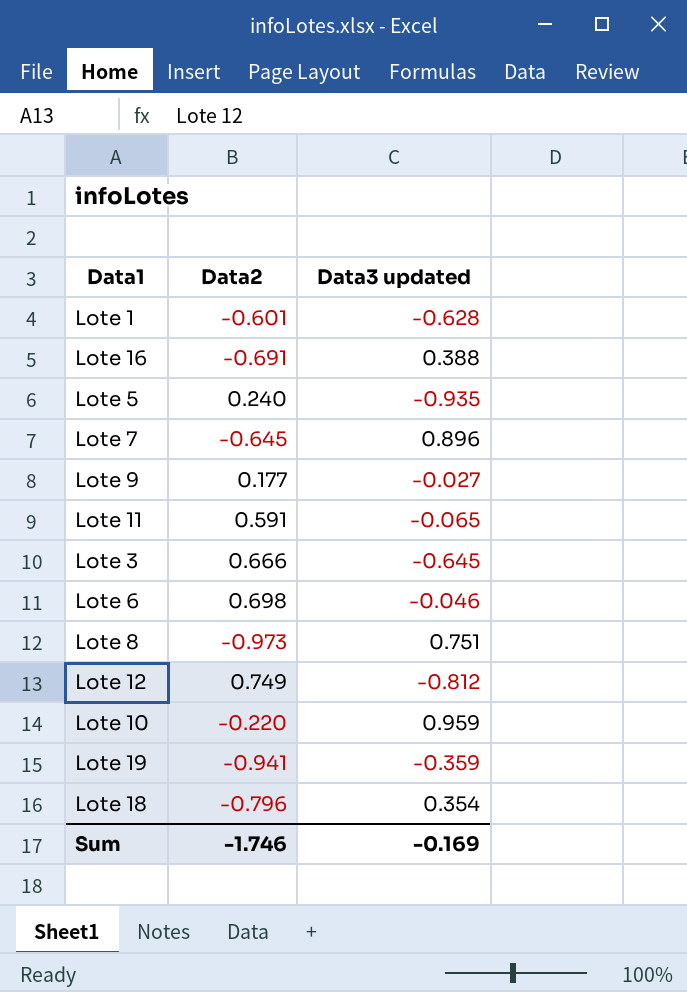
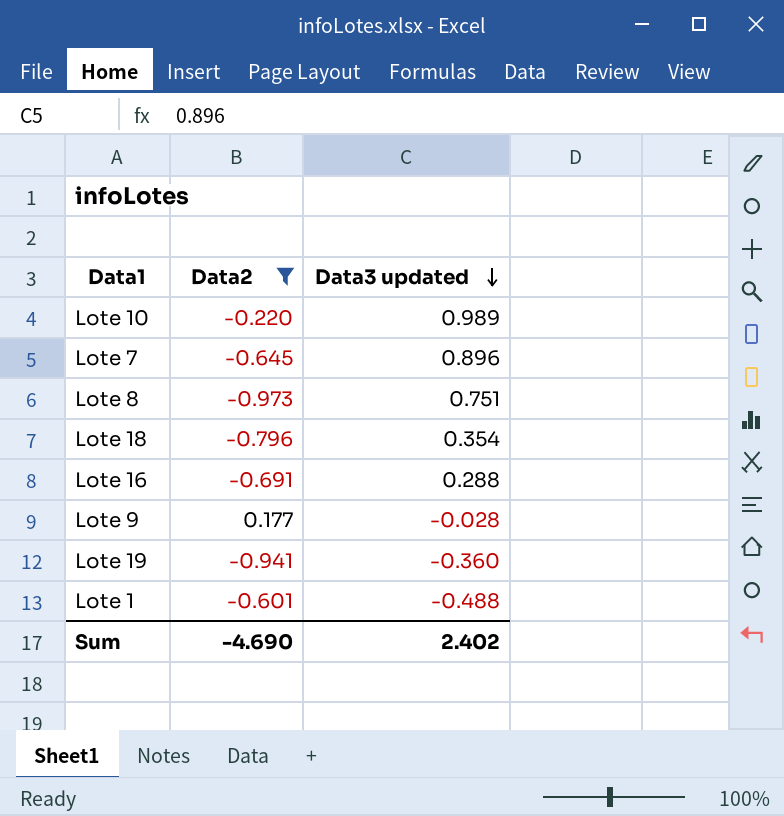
filter: none -> Data2 <= 0.177
row order: none -> Data3 updated descending
Lote 10 | Data3 updated: 0.959 -> 0.989
Lote 16 | Data3 updated: 0.388 -> 0.288
Lote 9 | Data3 updated: -0.027 -> -0.028
Lote 19 | Data3 updated: -0.359 -> -0.360
Lote 1 | Data3 updated: -0.628 -> -0.488
Sum | Data2: -1.746 -> -4.690
Sum | Data3 updated: -0.169 -> 2.402

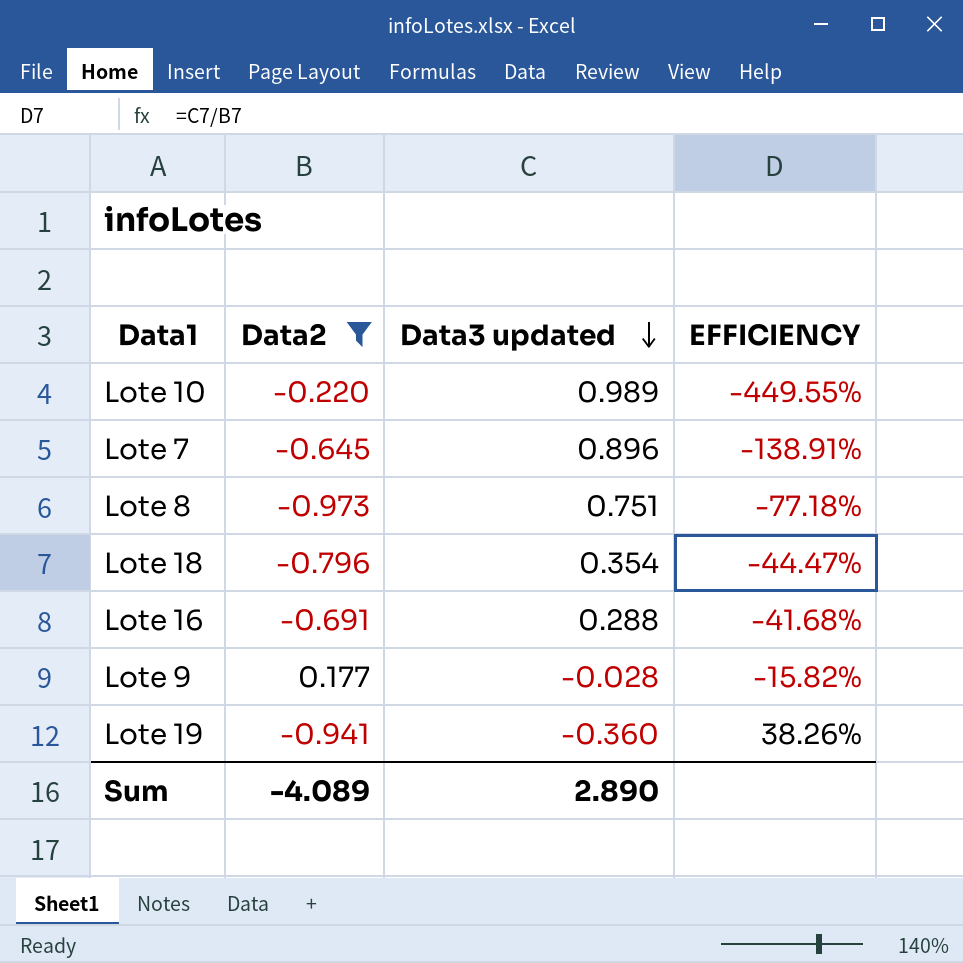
column EFFICIENCY | formula: none -> [Data3 updated] / [Data2]
row Lote 1: -0.601 | -0.488 -> none
Sum | Data2: -4.690 -> -4.089
Sum | Data3 updated: 2.402 -> 2.890

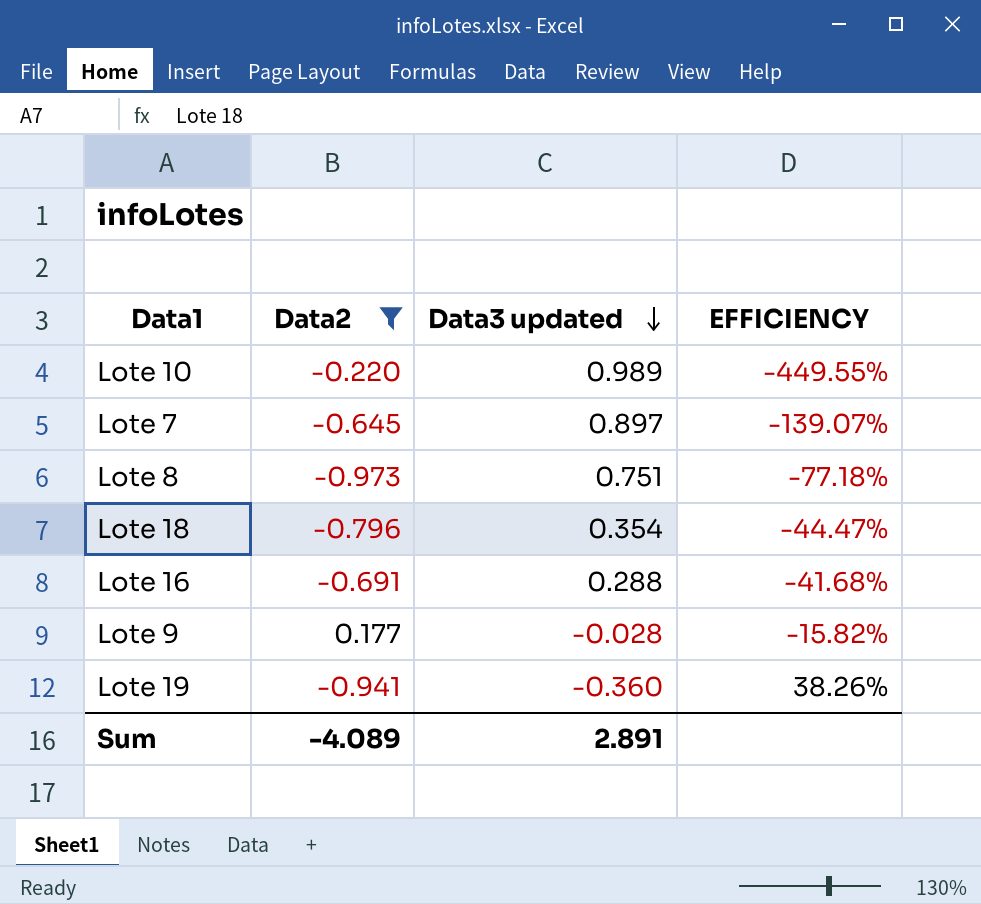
Lote 7 | Data3 updated: 0.896 -> 0.897
Lote 7 | EFFICIENCY: -138.91% -> -139.07%
Sum | Data3 updated: 2.890 -> 2.891

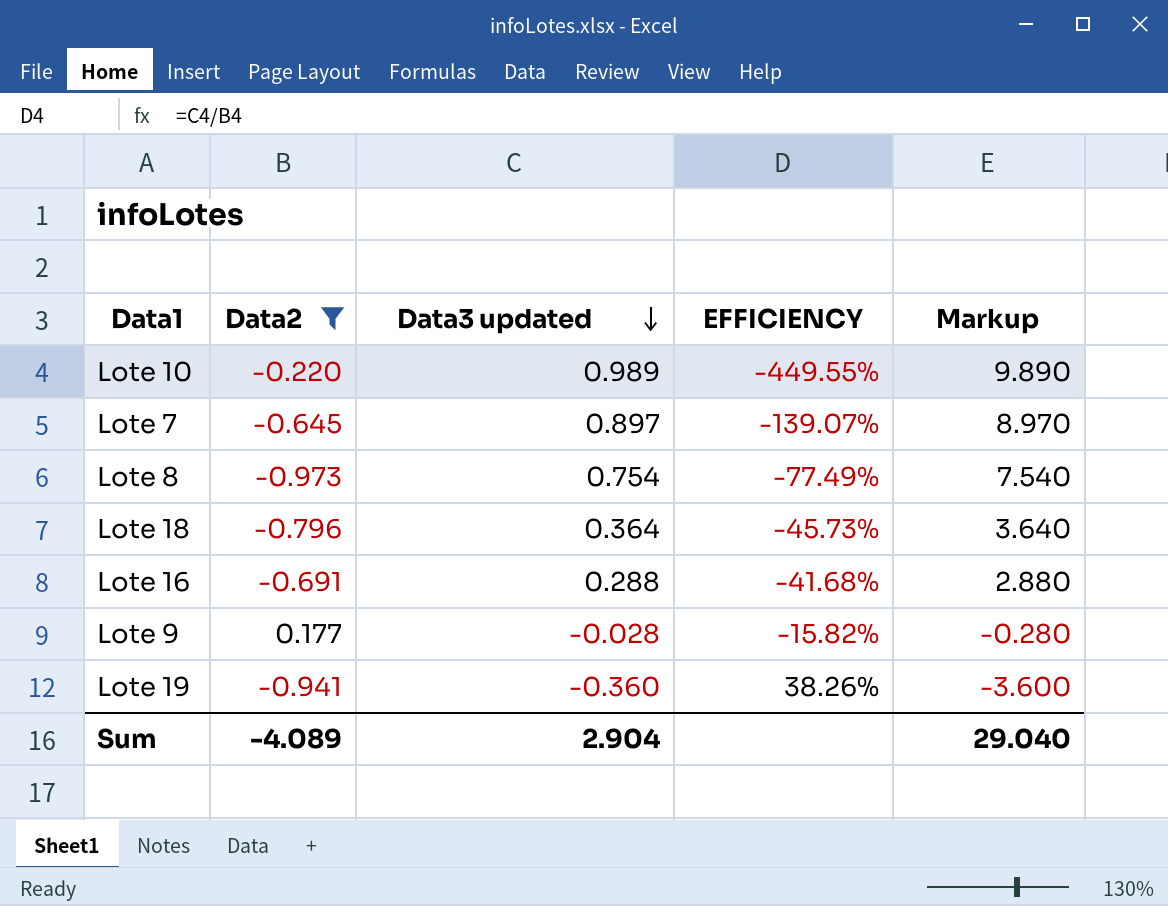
column Markup | formula: none -> [Data3 updated] * 10
Lote 8 | Data3 updated: 0.751 -> 0.754
Lote 8 | EFFICIENCY: -77.18% -> -77.49%
Lote 18 | Data3 updated: 0.354 -> 0.364
Lote 18 | EFFICIENCY: -44.47% -> -45.73%
Sum | Data3 updated: 2.891 -> 2.904

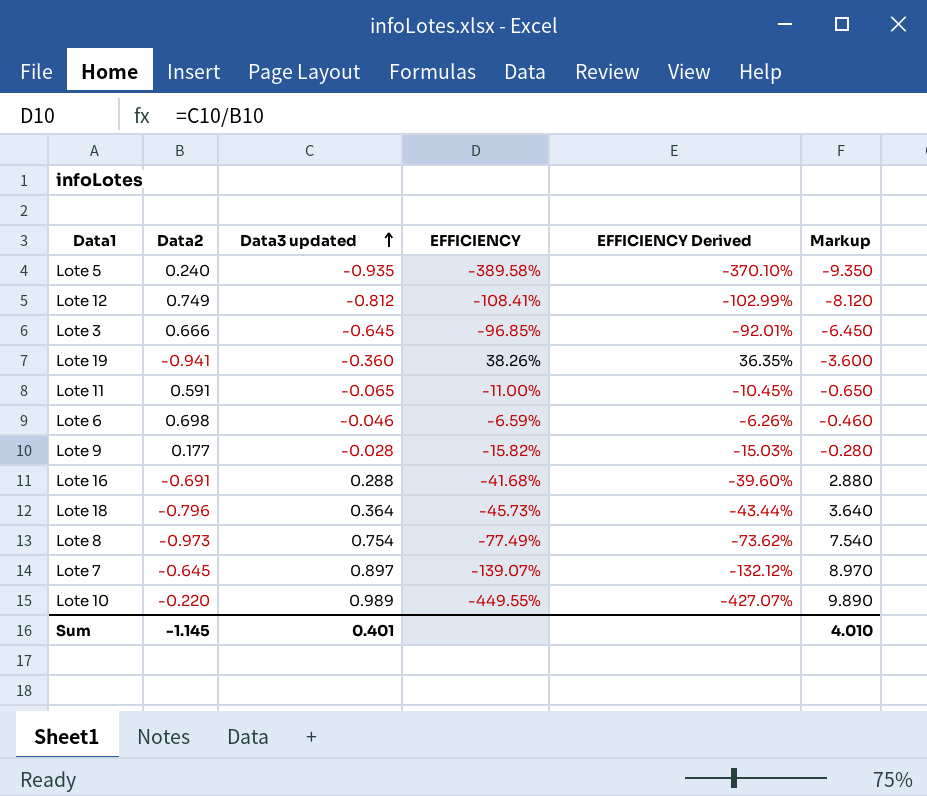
filter: Data2 <= 0.177 -> none
row order: Data3 updated descending -> Data3 updated ascending
column EFFICIENCY Derived | formula: none -> [EFFICIENCY] * 0.95
Sum | Data2: -4.089 -> -1.145
Sum | Data3 updated: 2.904 -> 0.401
Sum | Markup: 29.040 -> 4.010

